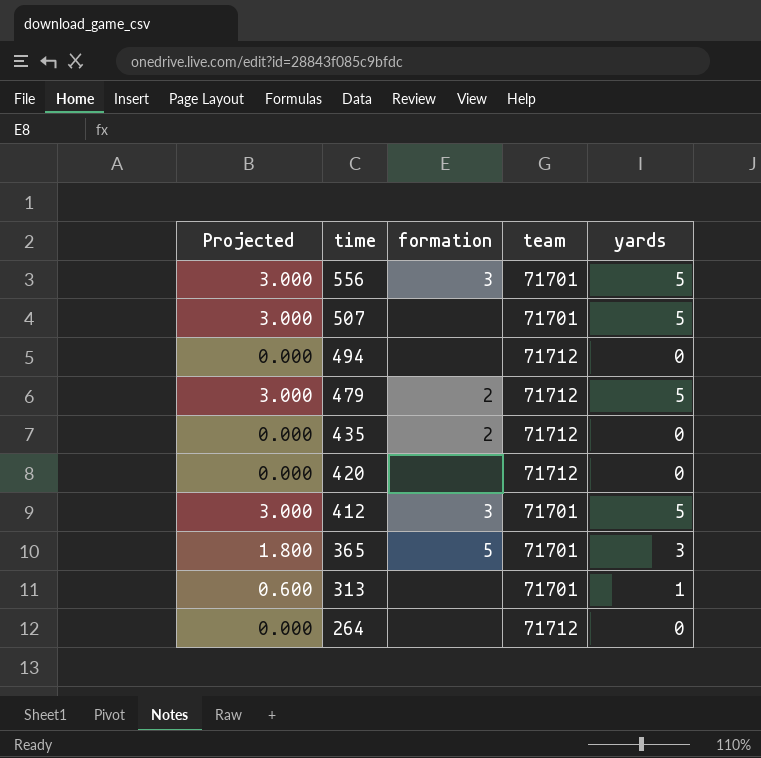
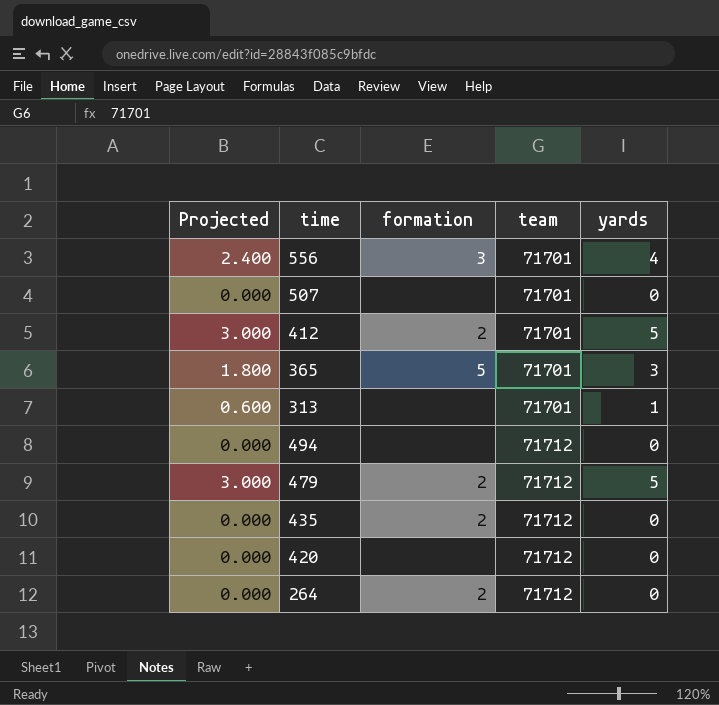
row order: time descending -> team ascending
556 | Projected: 3.000 -> 2.400
556 | yards: 5 -> 4
507 | Projected: 3.000 -> 0.000
507 | yards: 5 -> 0
412 | formation: 3 -> 2
264 | formation: none -> 2

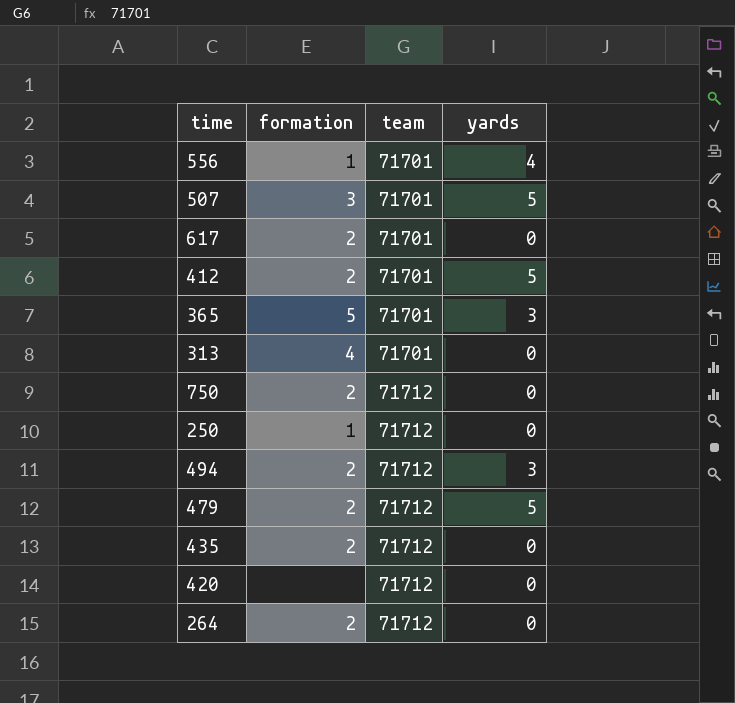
column Projected | formula: [yards] * 0.6 -> none
556 | formation: 3 -> 1
507 | formation: none -> 3
507 | yards: 0 -> 5
row 617: none -> 2 | 71701 | 0
313 | formation: none -> 4
313 | yards: 1 -> 0
row 750: none -> 2 | 71712 | 0
row 250: none -> 1 | 71712 | 0
494 | formation: none -> 2
494 | yards: 0 -> 3

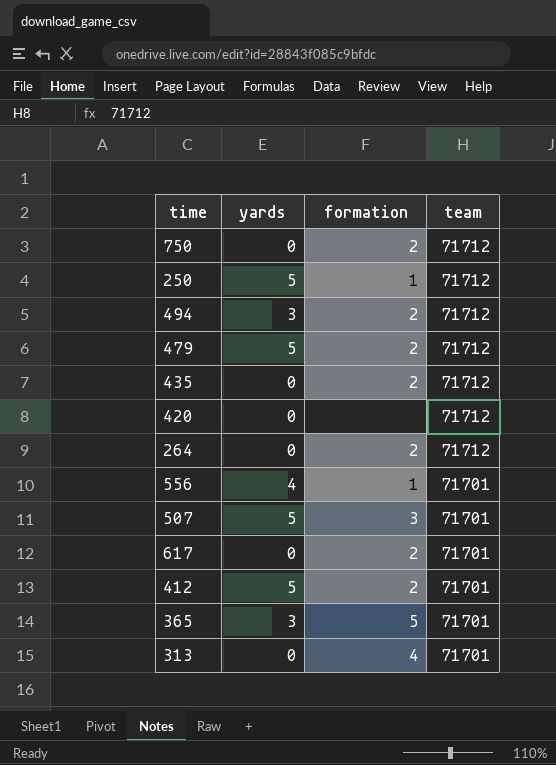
row order: team ascending -> team descending
column yards | position: 4 -> 2
250 | yards: 0 -> 5

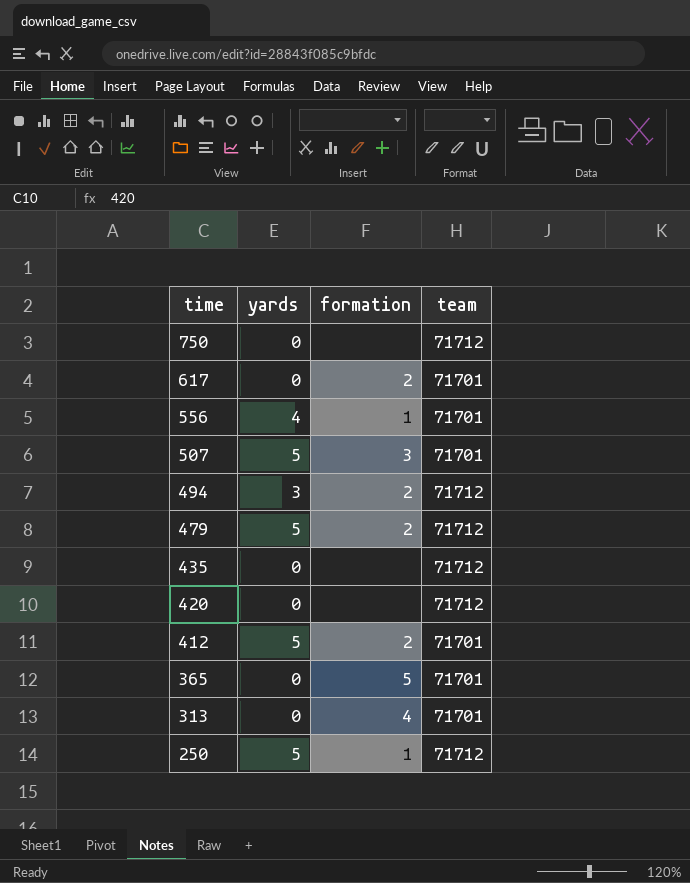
row order: team descending -> time descending
row 264: 0 | 2 | 71712 -> none
750 | formation: 2 -> none
435 | formation: 2 -> none
365 | yards: 3 -> 0

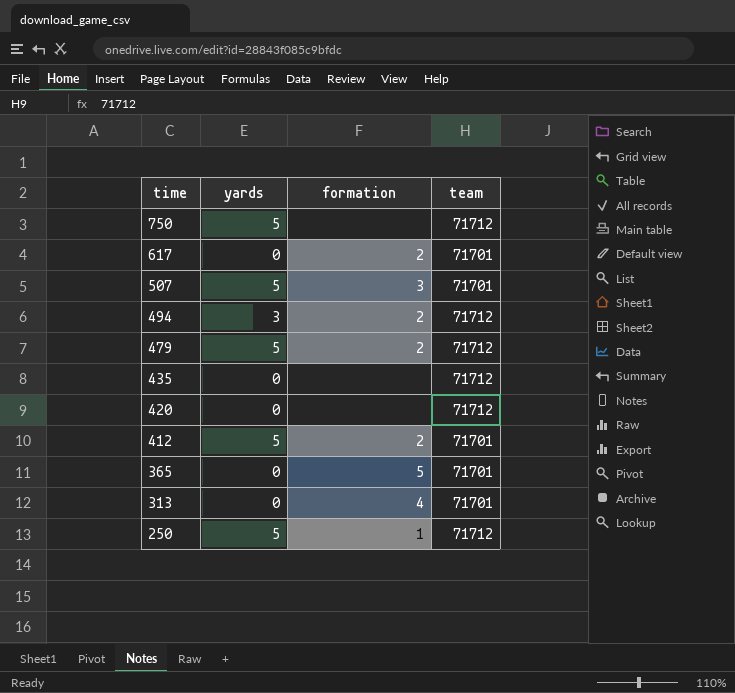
row 556: 4 | 1 | 71701 -> none
750 | yards: 0 -> 5

